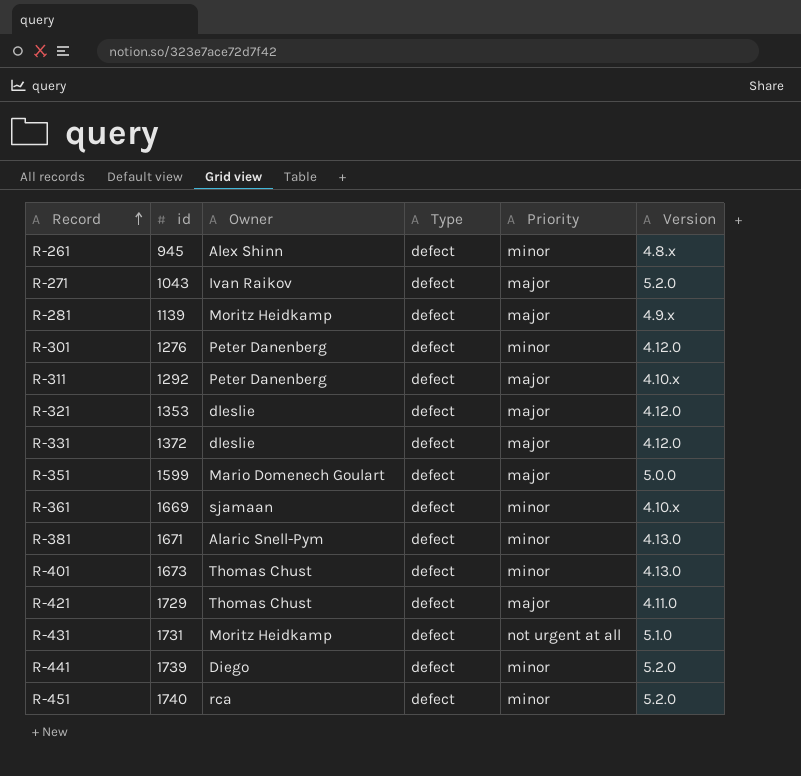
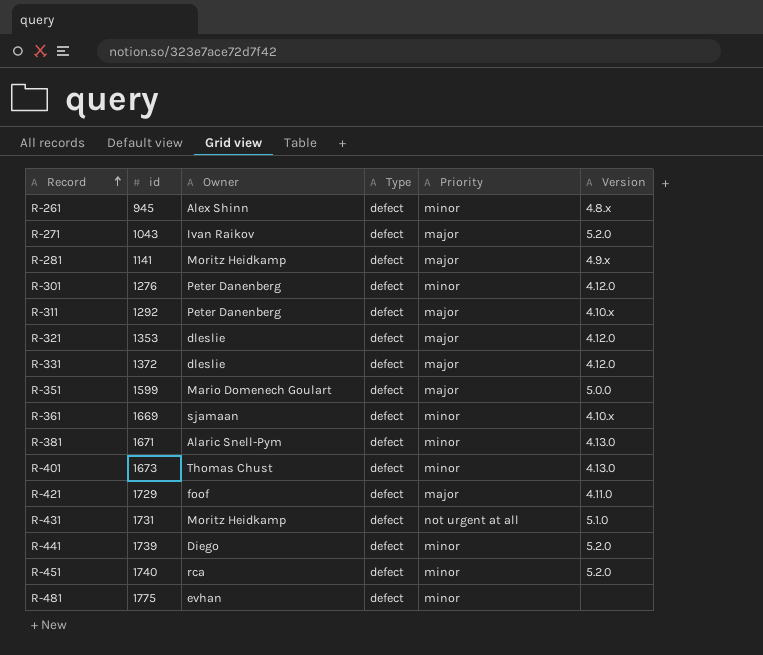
R-281 | id: 1139 -> 1141
R-421 | Owner: Thomas Chust -> foof
row R-481: none -> 1775 | evhan | defect | minor | none

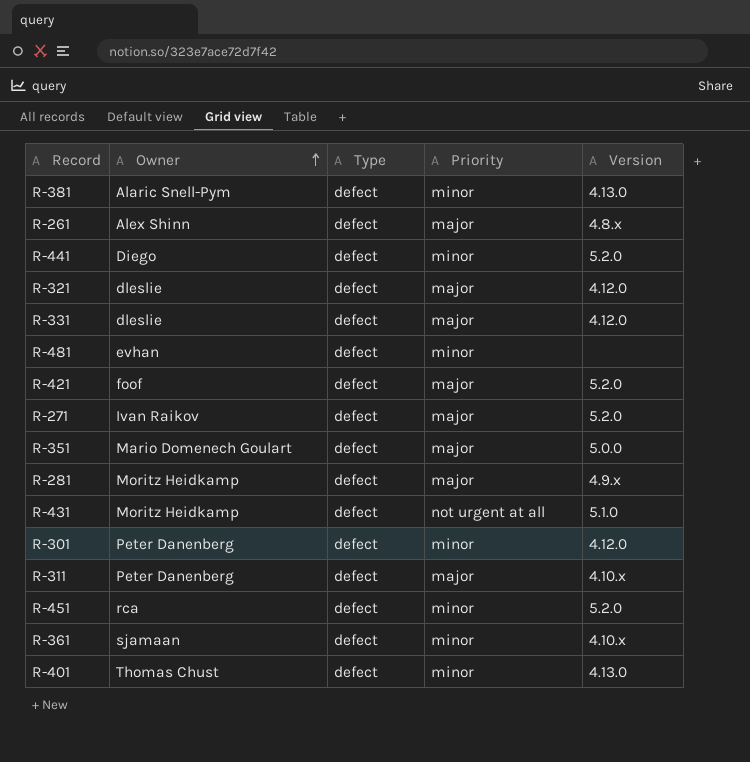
row order: Record ascending -> Owner ascending
column id | position: 2 -> none
R-261 | Priority: minor -> major
R-421 | Version: 4.11.0 -> 5.2.0

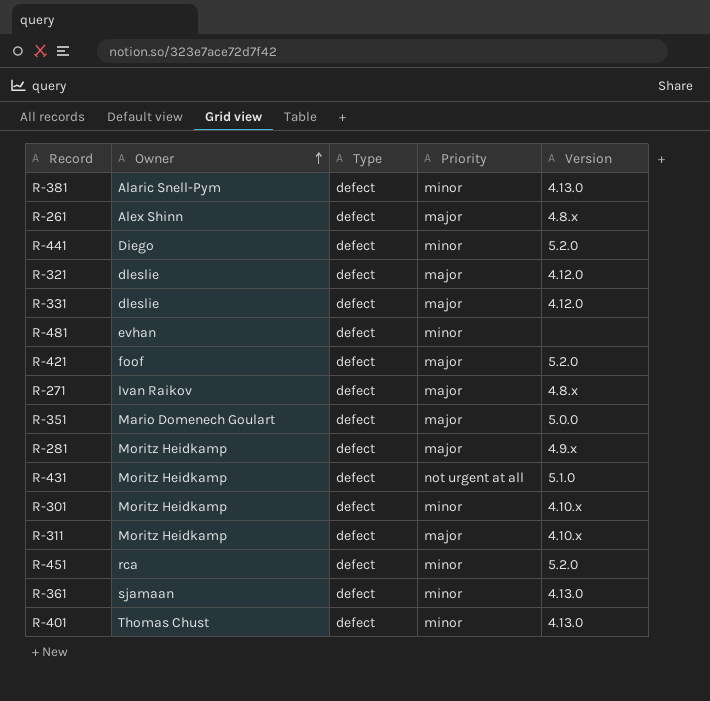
R-271 | Version: 5.2.0 -> 4.8.x
R-301 | Owner: Peter Danenberg -> Moritz Heidkamp
R-301 | Version: 4.12.0 -> 4.10.x
R-311 | Owner: Peter Danenberg -> Moritz Heidkamp
R-361 | Version: 4.10.x -> 4.13.0

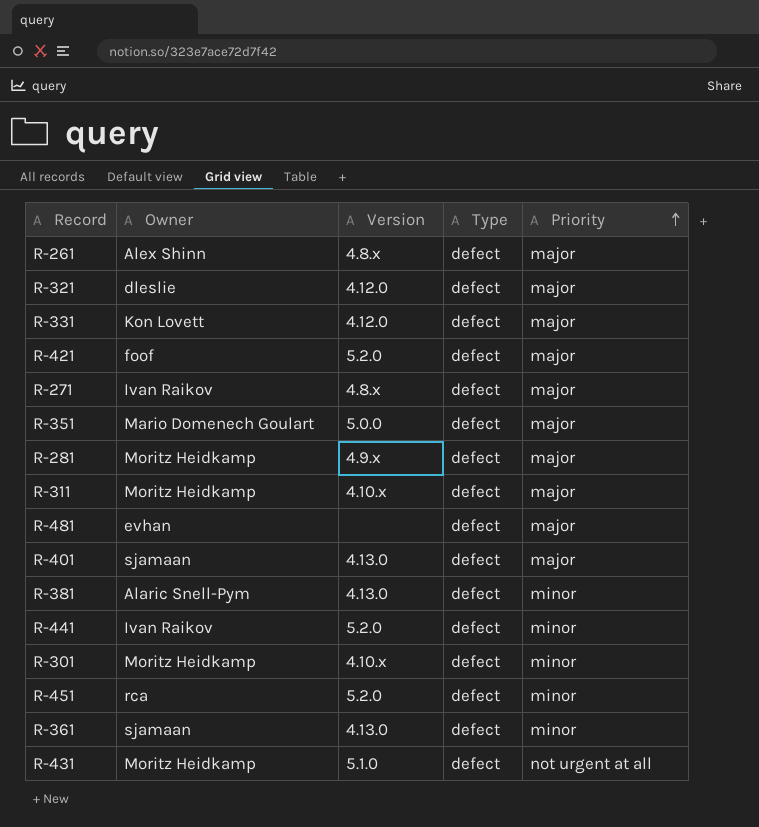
row order: Owner ascending -> Priority ascending
column Version | position: 5 -> 3
R-331 | Owner: dleslie -> Kon Lovett
R-481 | Priority: minor -> major
R-401 | Owner: Thomas Chust -> sjamaan
R-401 | Priority: minor -> major
R-441 | Owner: Diego -> Ivan Raikov

